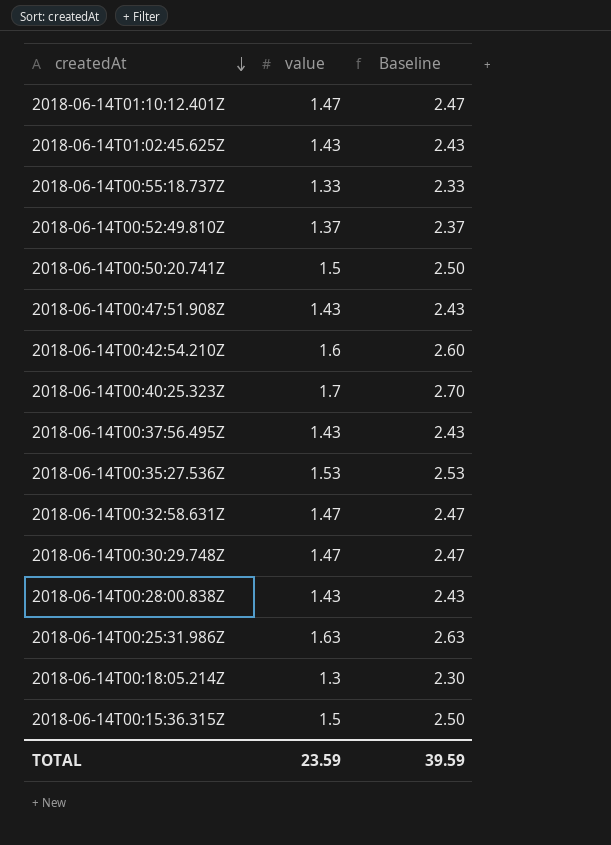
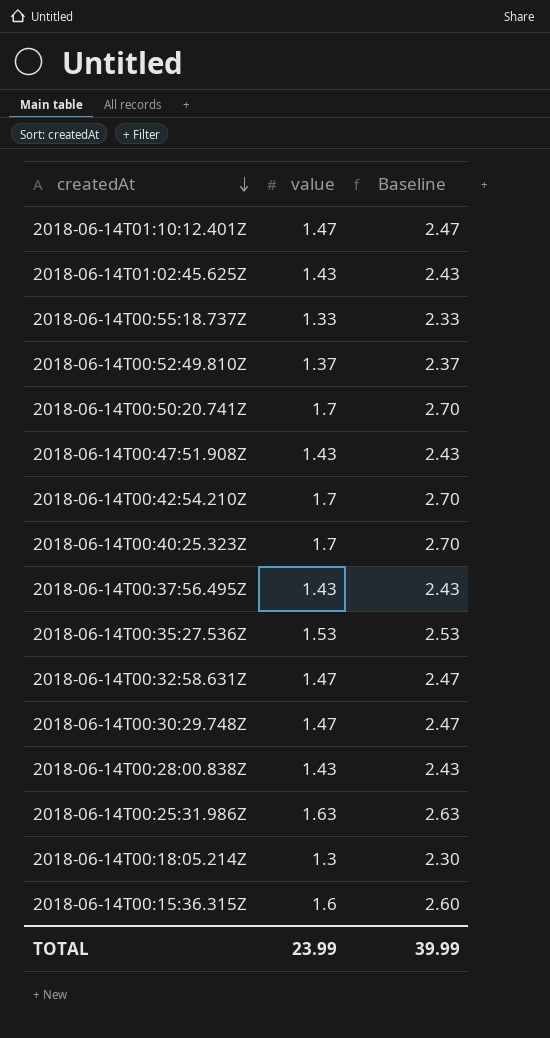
2018-06-14T00:50:20.741Z | value: 1.5 -> 1.7
2018-06-14T00:50:20.741Z | Baseline: 2.50 -> 2.70
2018-06-14T00:42:54.210Z | value: 1.6 -> 1.7
2018-06-14T00:42:54.210Z | Baseline: 2.60 -> 2.70
2018-06-14T00:15:36.315Z | value: 1.5 -> 1.6
2018-06-14T00:15:36.315Z | Baseline: 2.50 -> 2.60
TOTAL | value: 23.59 -> 23.99
TOTAL | Baseline: 39.59 -> 39.99

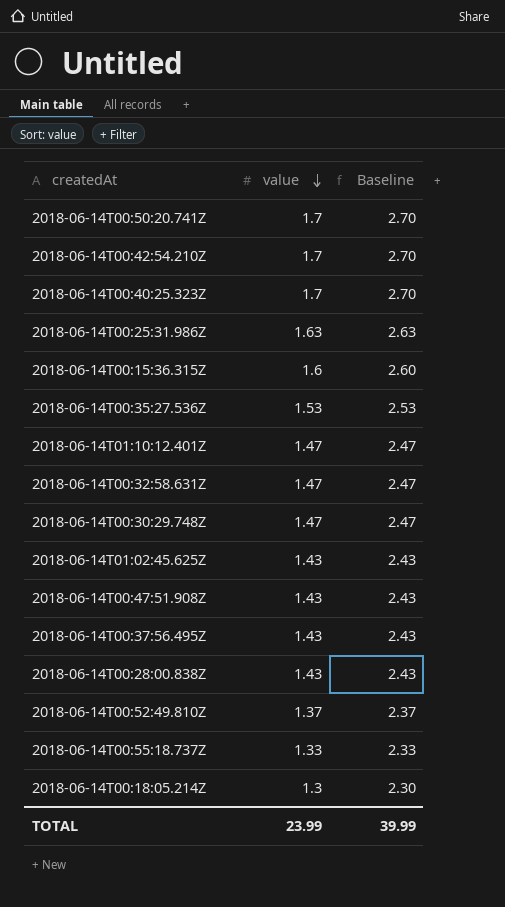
row order: createdAt descending -> value descending

